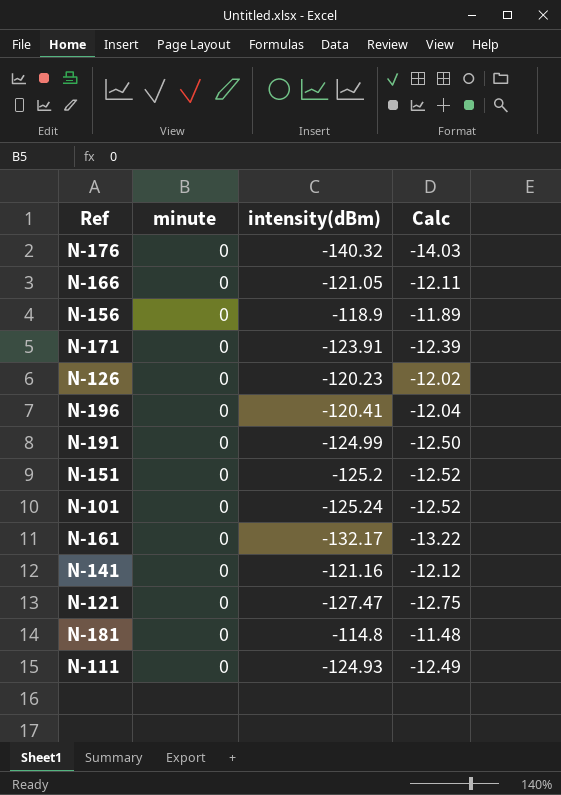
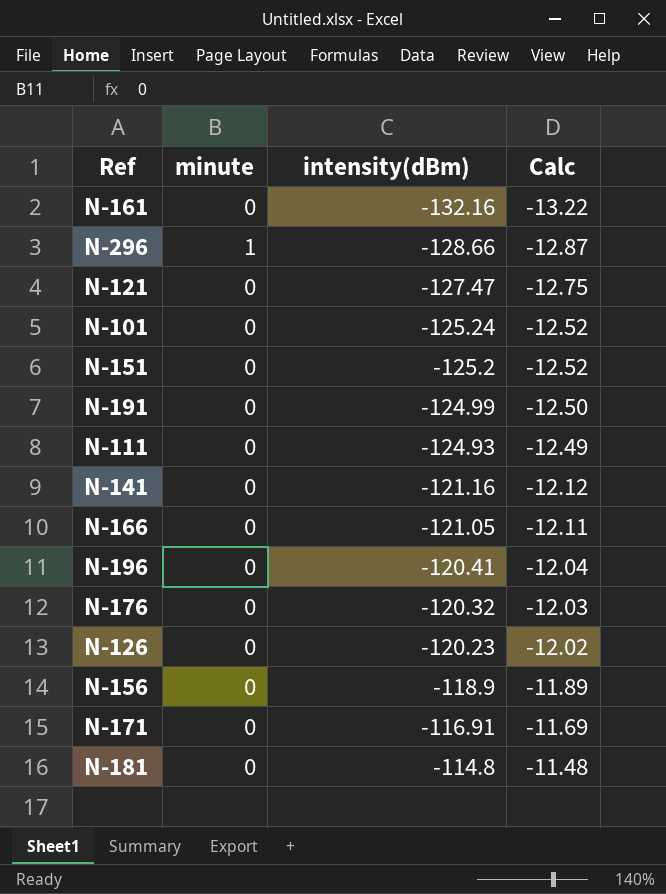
row order: none -> intensity(dBm) ascending
N-161 | intensity(dBm): -132.17 -> -132.16
row N-296: none -> 1 | -128.66 | -12.87
N-176 | intensity(dBm): -140.32 -> -120.32
N-176 | Calc: -14.03 -> -12.03
N-171 | intensity(dBm): -123.91 -> -116.91
N-171 | Calc: -12.39 -> -11.69

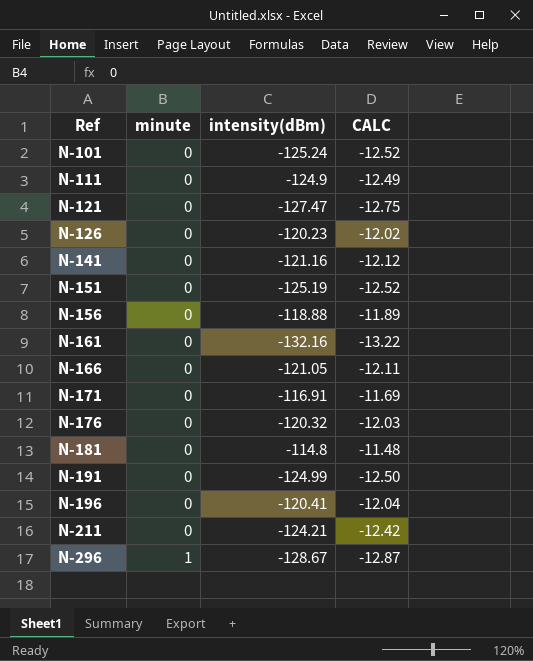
row order: intensity(dBm) ascending -> Ref ascending
column name: Calc -> CALC
N-111 | intensity(dBm): -124.93 -> -124.9
N-151 | intensity(dBm): -125.2 -> -125.19
N-156 | intensity(dBm): -118.9 -> -118.88
row N-211: none -> 0 | -124.21 | -12.42
N-296 | intensity(dBm): -128.66 -> -128.67

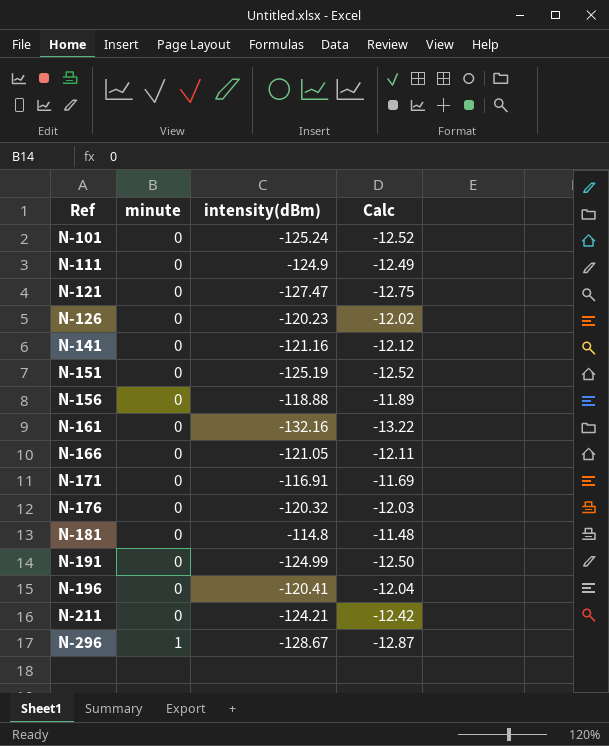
column name: CALC -> Calc

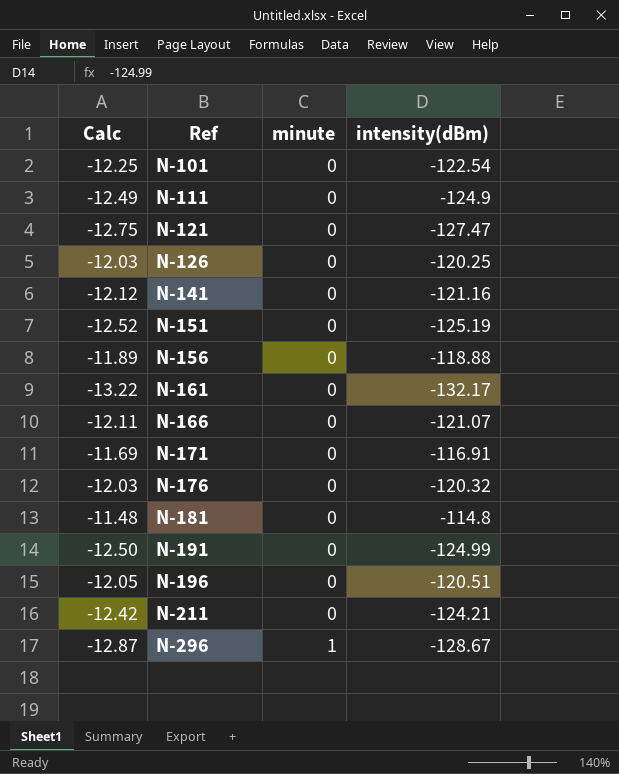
column Calc | position: 4 -> 1
N-101 | Calc: -12.52 -> -12.25
N-101 | intensity(dBm): -125.24 -> -122.54
N-126 | Calc: -12.02 -> -12.03
N-126 | intensity(dBm): -120.23 -> -120.25
N-161 | intensity(dBm): -132.16 -> -132.17
N-166 | intensity(dBm): -121.05 -> -121.07
N-196 | Calc: -12.04 -> -12.05
N-196 | intensity(dBm): -120.41 -> -120.51

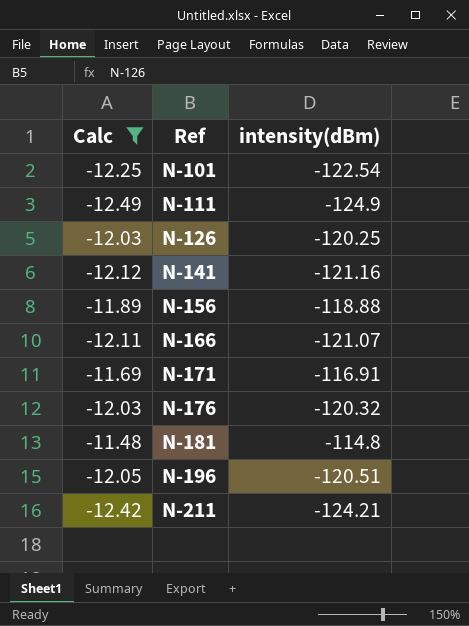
filter: none -> Calc >= -12.49
column minute | position: 3 -> none

